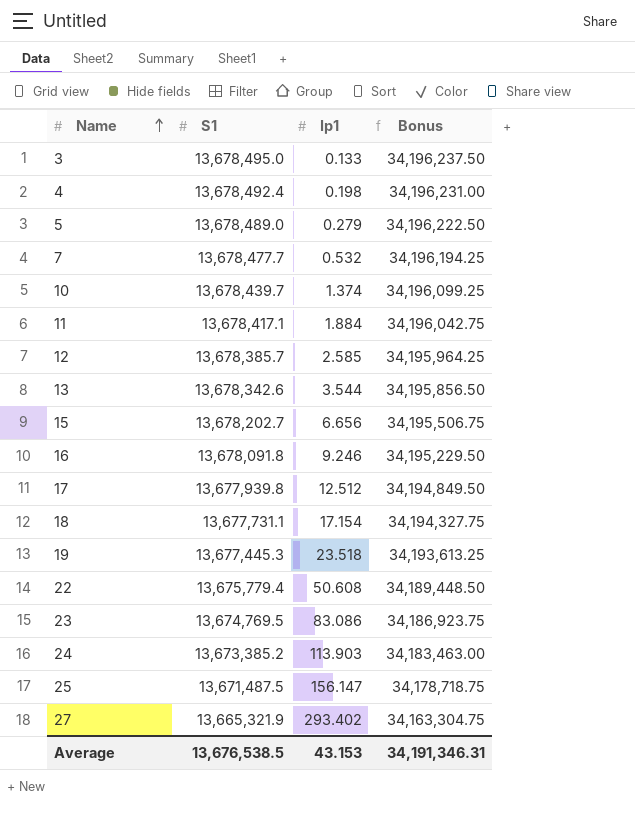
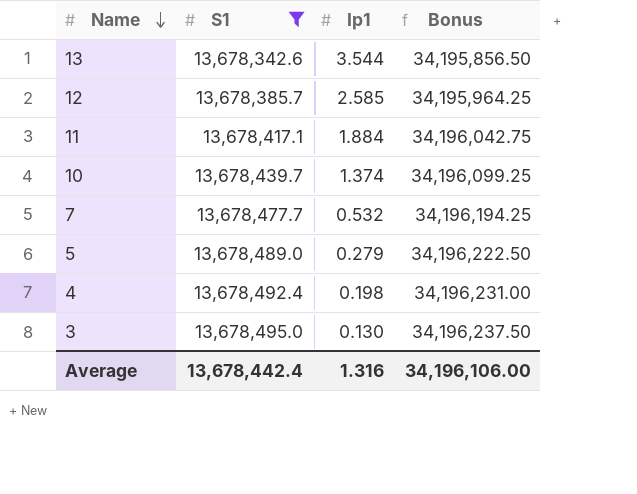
filter: none -> S1 >= 13,678,342.6
row order: Name ascending -> Name descending
3 | Ip1: 0.133 -> 0.130
Average | S1: 13,676,538.5 -> 13,678,442.4
Average | Ip1: 43.153 -> 1.316
Average | Bonus: 34,191,346.31 -> 34,196,106.00

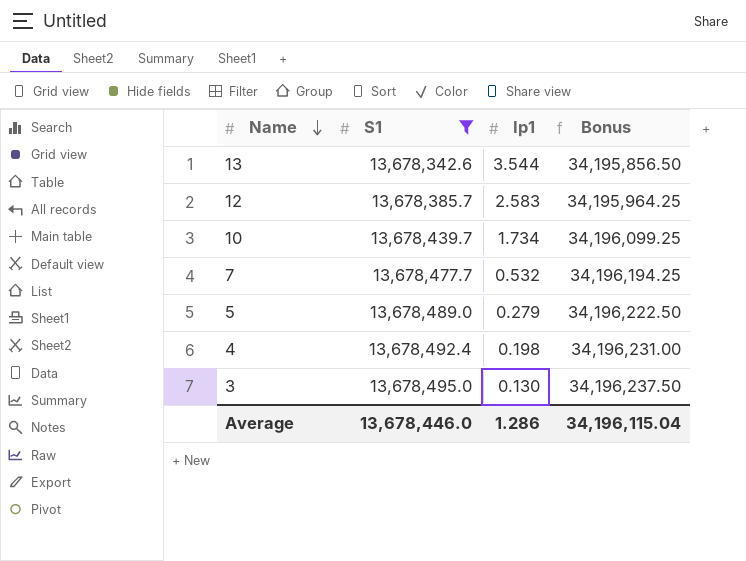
row 11: 13,678,417.1 | 1.884 | 34,196,042.75 -> none
12 | Ip1: 2.585 -> 2.583
10 | Ip1: 1.374 -> 1.734
Average | S1: 13,678,442.4 -> 13,678,446.0
Average | Ip1: 1.316 -> 1.286
Average | Bonus: 34,196,106.00 -> 34,196,115.04

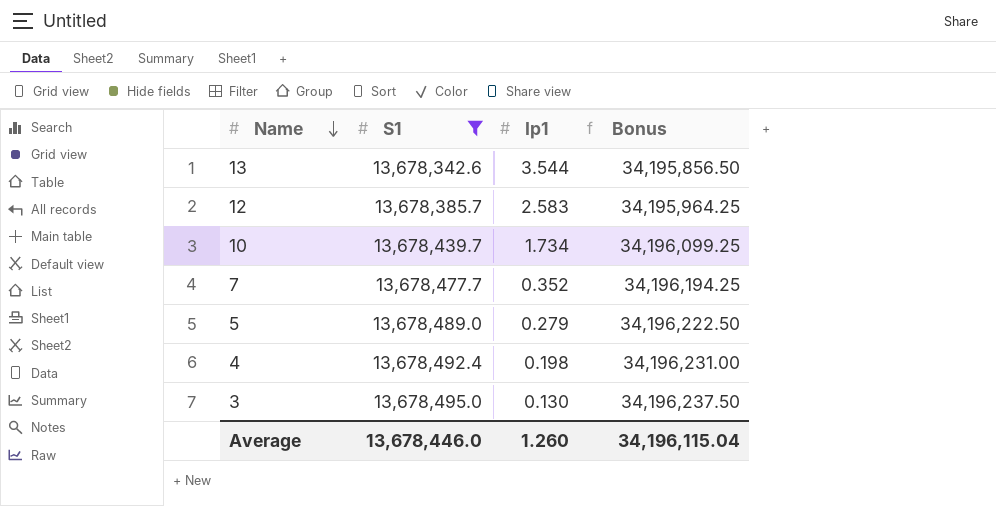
7 | Ip1: 0.532 -> 0.352
Average | Ip1: 1.286 -> 1.260

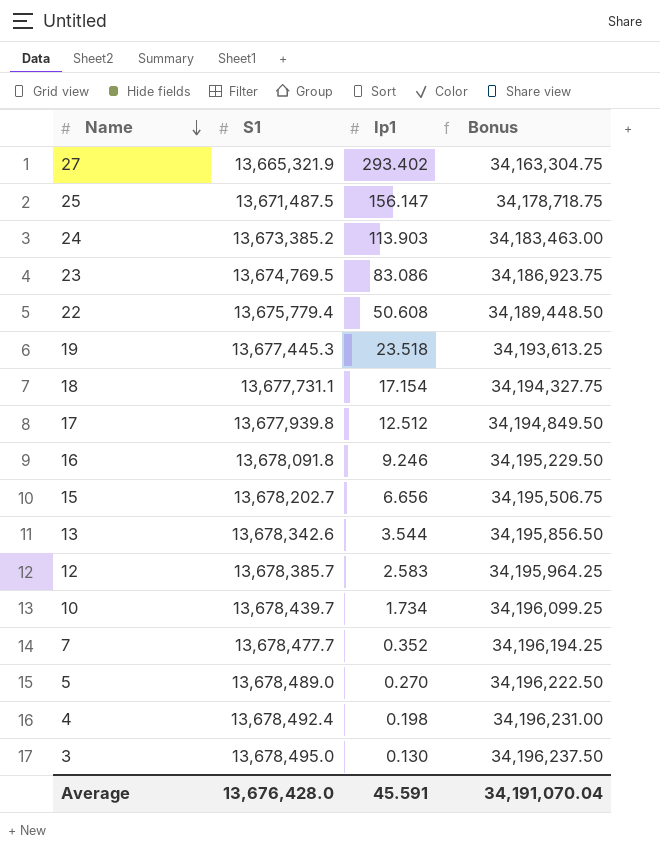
filter: S1 >= 13,678,342.6 -> none
5 | Ip1: 0.279 -> 0.270
Average | S1: 13,678,446.0 -> 13,676,428.0
Average | Ip1: 1.260 -> 45.591
Average | Bonus: 34,196,115.04 -> 34,191,070.04

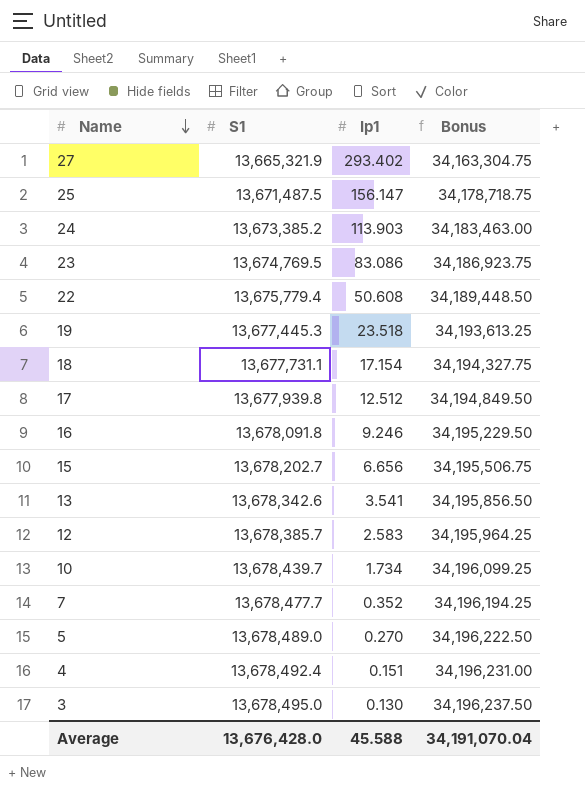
13 | Ip1: 3.544 -> 3.541
4 | Ip1: 0.198 -> 0.151
Average | Ip1: 45.591 -> 45.588

